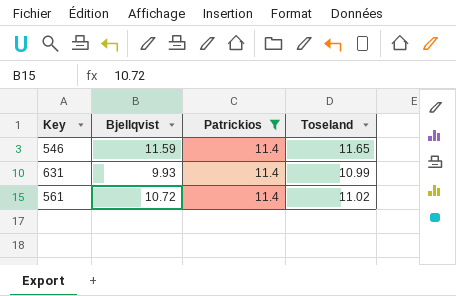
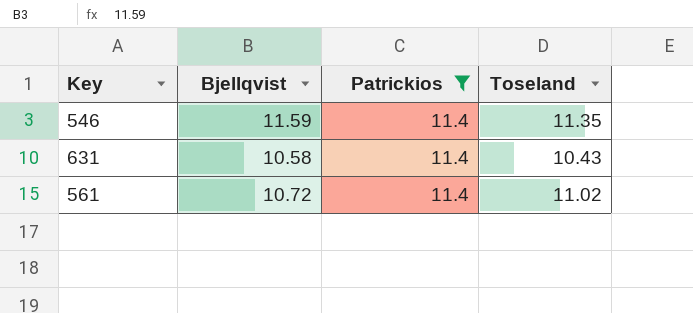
546 | Toseland: 11.65 -> 11.35
631 | Bjellqvist: 9.93 -> 10.58
631 | Toseland: 10.99 -> 10.43

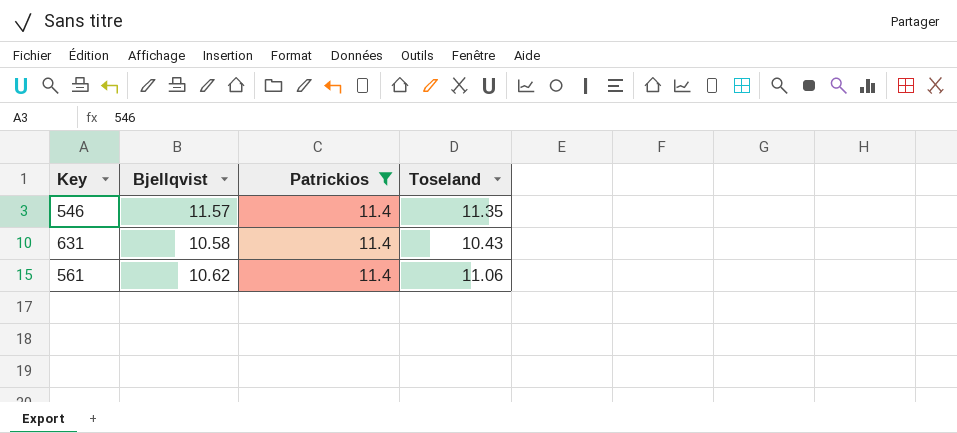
546 | Bjellqvist: 11.59 -> 11.57
561 | Bjellqvist: 10.72 -> 10.62
561 | Toseland: 11.02 -> 11.06

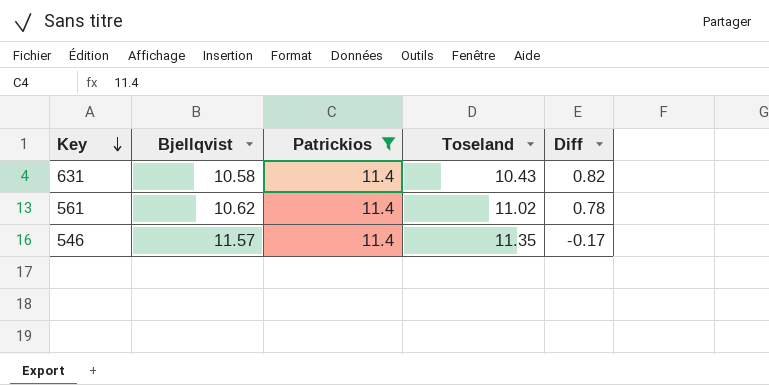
row order: none -> Key descending
column Diff | formula: none -> [Patrickios] - [Bjellqvist]
561 | Toseland: 11.06 -> 11.02

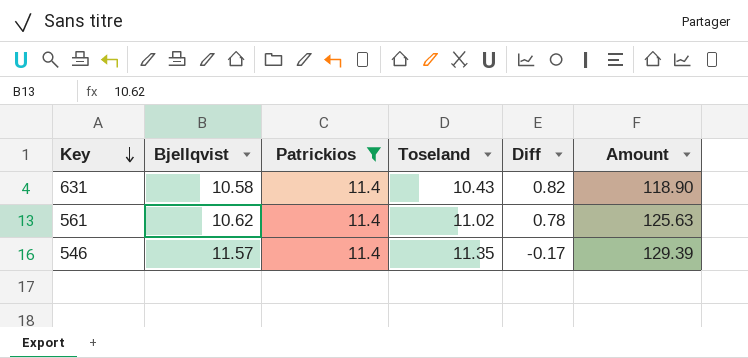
column Amount | formula: none -> [Patrickios] * [Toseland]

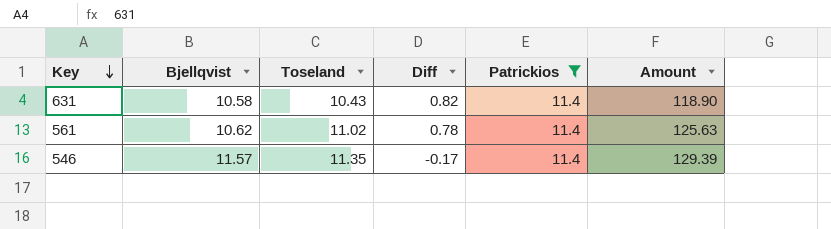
column Patrickios | position: 3 -> 5

